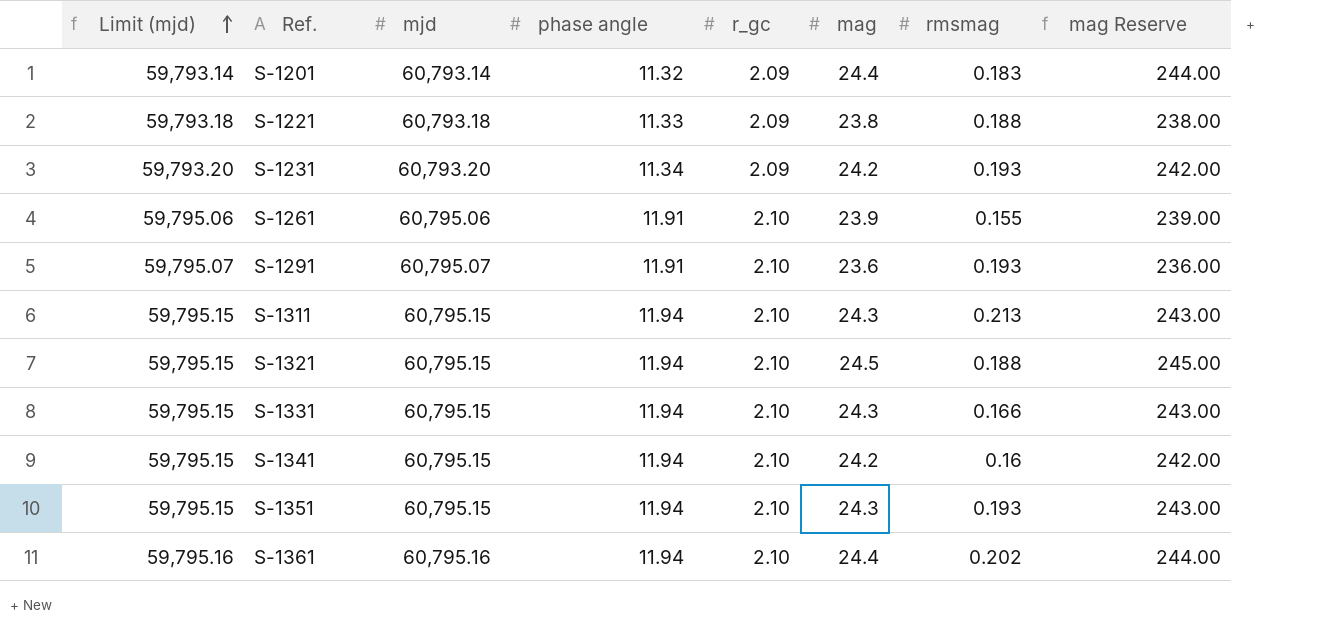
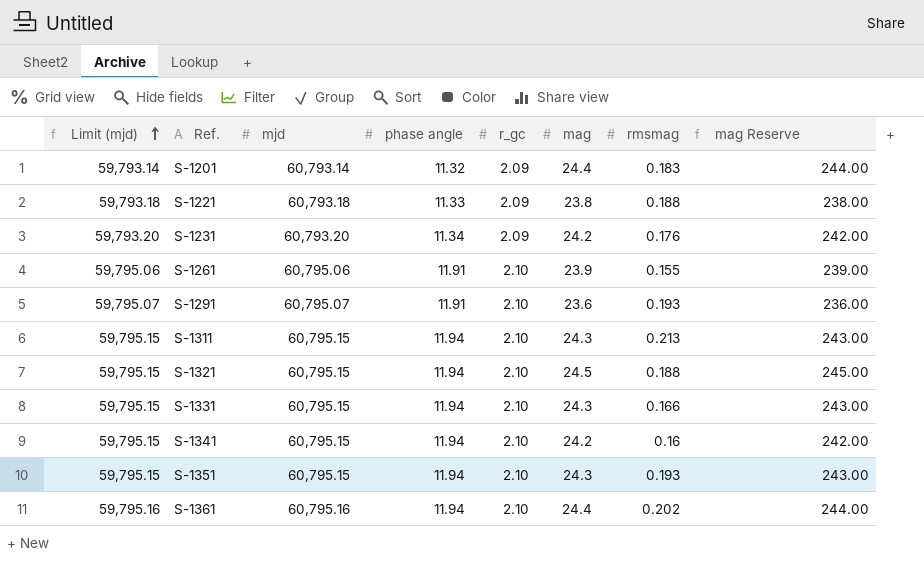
S-1231 | rmsmag: 0.193 -> 0.176

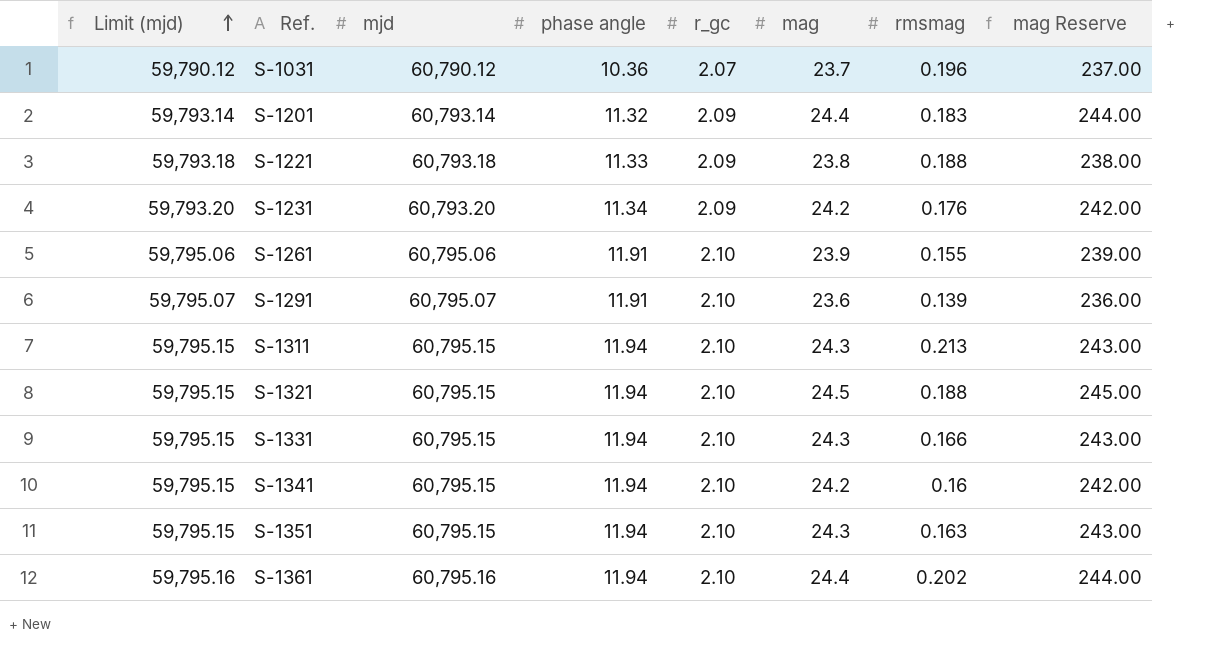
row S-1031: none -> 59,790.12 | 60,790.12 | 10.36 | 2.07 | 23.7 | 0.196 | 237.00
S-1291 | rmsmag: 0.193 -> 0.139
S-1351 | rmsmag: 0.193 -> 0.163

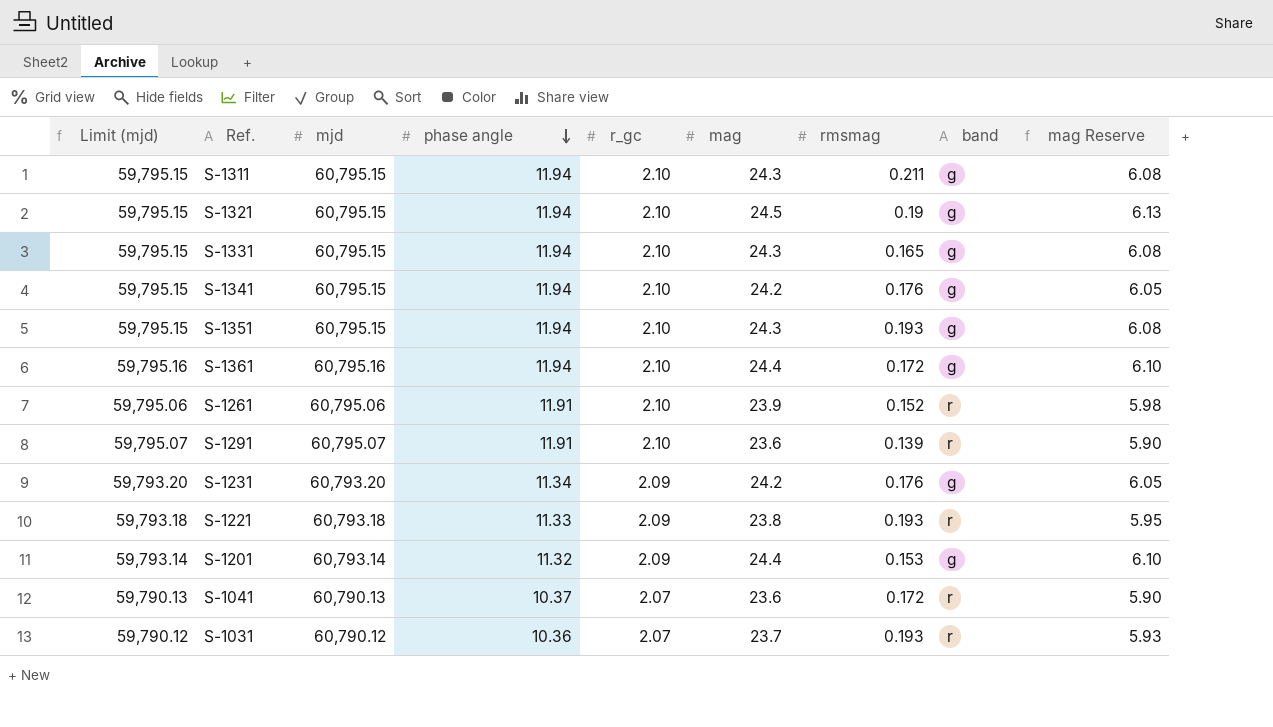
row order: Limit (mjd) ascending -> phase angle descending
column band | position: none -> 8
column mag Reserve | formula: [mag] * 10 -> [mag] * 0.25
S-1311 | rmsmag: 0.213 -> 0.211
S-1321 | rmsmag: 0.188 -> 0.19
S-1331 | rmsmag: 0.166 -> 0.165
S-1341 | rmsmag: 0.16 -> 0.176
S-1351 | rmsmag: 0.163 -> 0.193
S-1361 | rmsmag: 0.202 -> 0.172
S-1261 | rmsmag: 0.155 -> 0.152
S-1221 | rmsmag: 0.188 -> 0.193
S-1201 | rmsmag: 0.183 -> 0.153
row S-1041: none -> 59,790.13 | 60,790.13 | 10.37 | 2.07 | 23.6 | 0.172 | r | 5.90
S-1031 | rmsmag: 0.196 -> 0.193

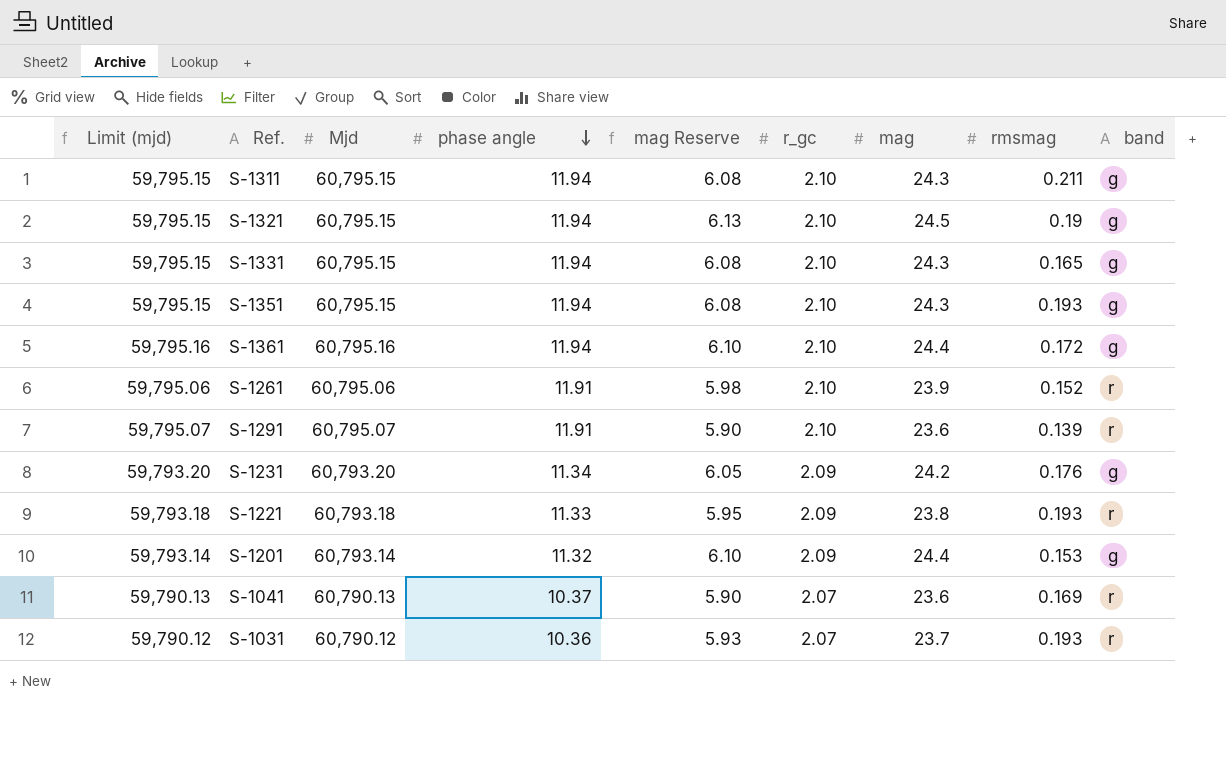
column name: mjd -> Mjd
column mag Reserve | position: 9 -> 5
row S-1341: 59,795.15 | 60,795.15 | 11.94 | 2.10 | 24.2 | 0.176 | g | 6.05 -> none
S-1041 | rmsmag: 0.172 -> 0.169

